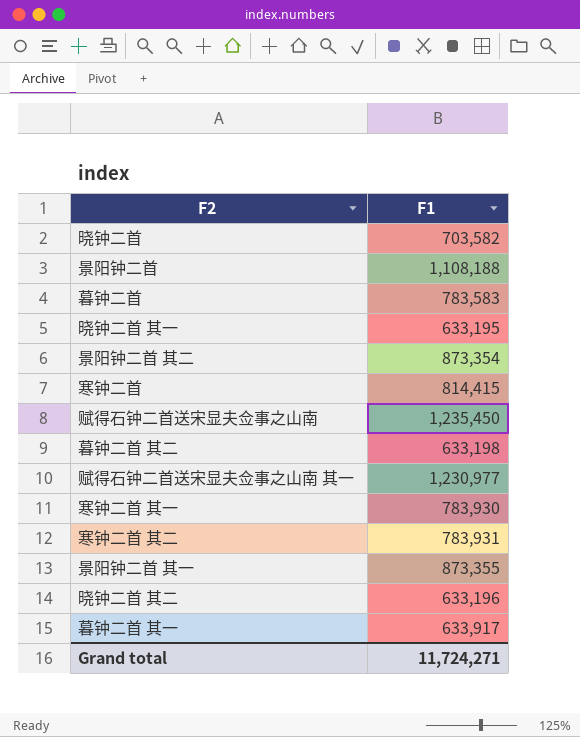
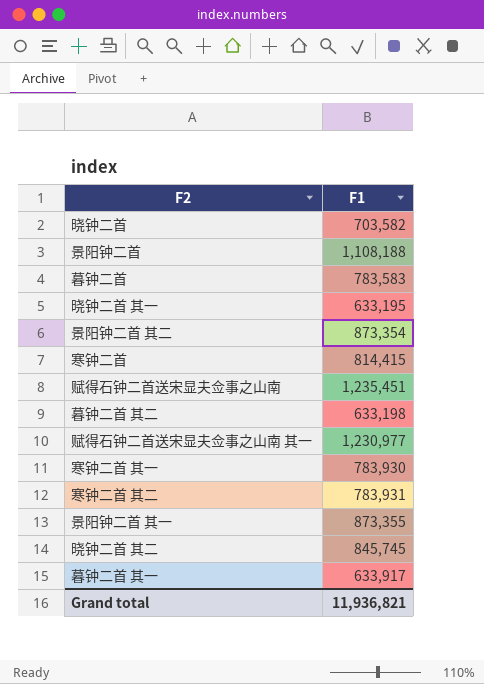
赋得石钟二首送宋显夫佥事之山南 | F1: 1,235,450 -> 1,235,451
晓钟二首 其二 | F1: 633,196 -> 845,745
Grand total | F1: 11,724,271 -> 11,936,821

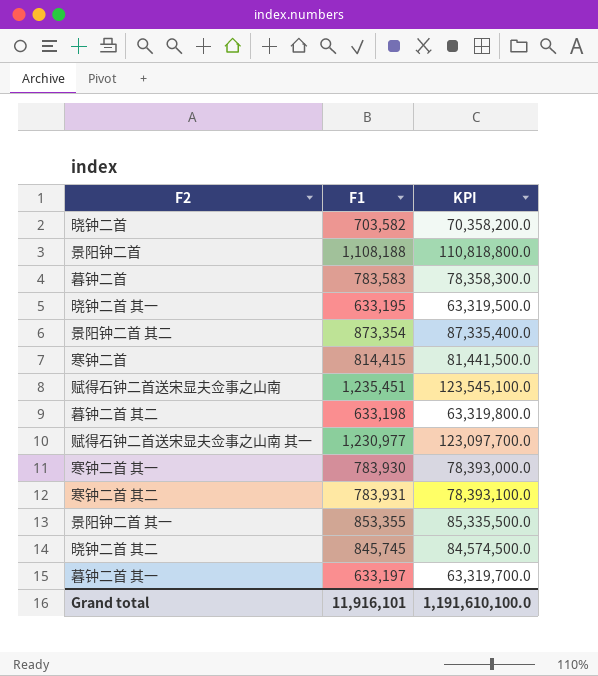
column KPI | formula: none -> [F1] * 100
景阳钟二首 其一 | F1: 873,355 -> 853,355
暮钟二首 其一 | F1: 633,917 -> 633,197
Grand total | F1: 11,936,821 -> 11,916,101

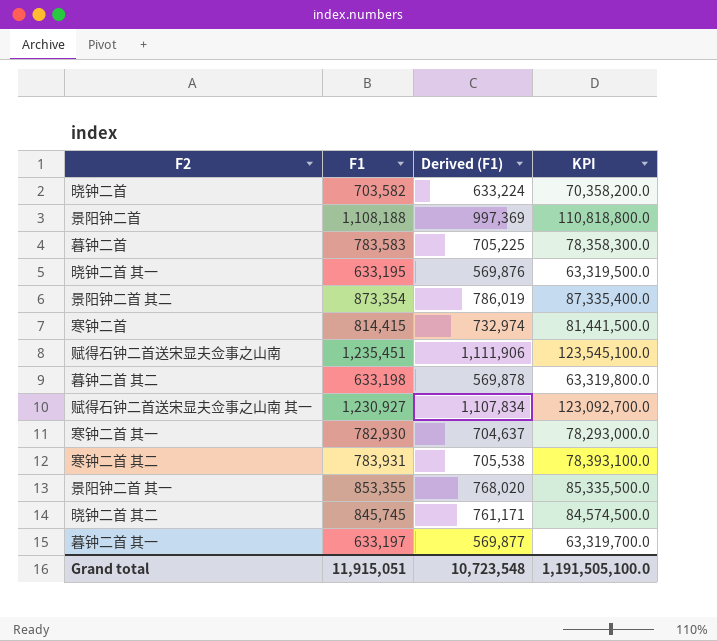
column Derived (F1) | formula: none -> [F1] * 0.9
赋得石钟二首送宋显夫佥事之山南 其一 | F1: 1,230,977 -> 1,230,927
赋得石钟二首送宋显夫佥事之山南 其一 | KPI: 123,097,700.0 -> 123,092,700.0
寒钟二首 其一 | F1: 783,930 -> 782,930
寒钟二首 其一 | KPI: 78,393,000.0 -> 78,293,000.0
Grand total | F1: 11,916,101 -> 11,915,051
Grand total | KPI: 1,191,610,100.0 -> 1,191,505,100.0

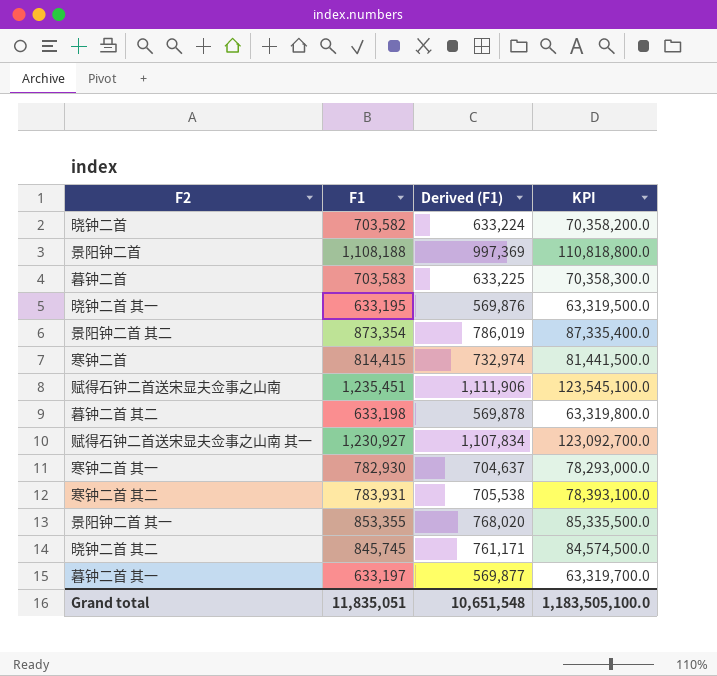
暮钟二首 | F1: 783,583 -> 703,583
暮钟二首 | Derived (F1): 705,225 -> 633,225
暮钟二首 | KPI: 78,358,300.0 -> 70,358,300.0
Grand total | F1: 11,915,051 -> 11,835,051
Grand total | Derived (F1): 10,723,548 -> 10,651,548
Grand total | KPI: 1,191,505,100.0 -> 1,183,505,100.0

